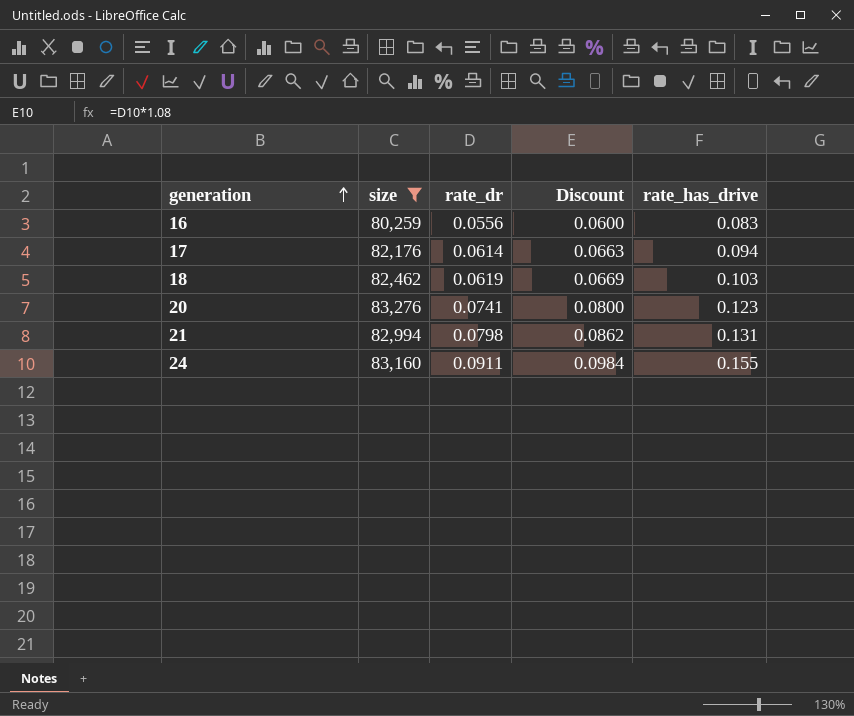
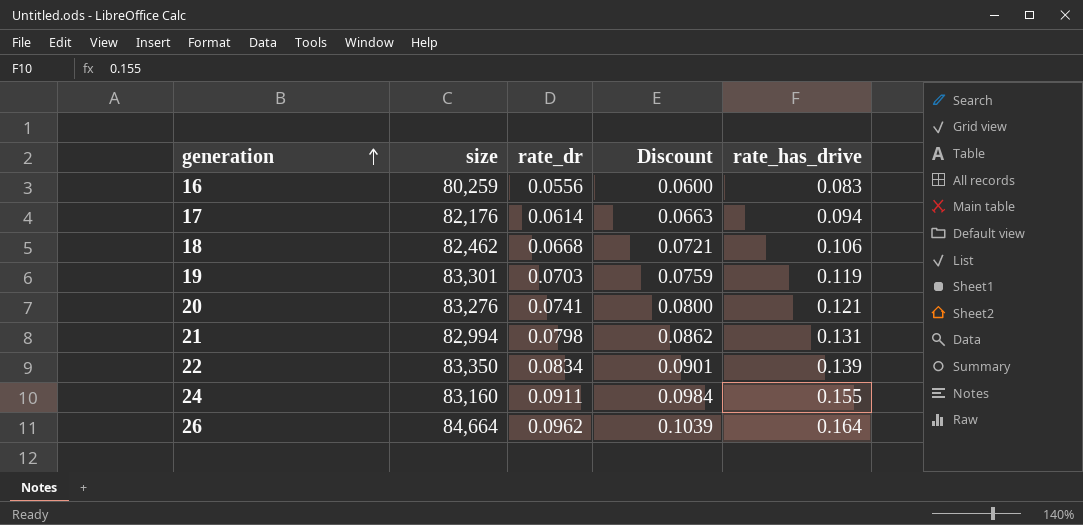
filter: size <= 83,276 -> none
18 | rate_dr: 0.0619 -> 0.0668
18 | Discount: 0.0669 -> 0.0721
18 | rate_has_drive: 0.103 -> 0.106
20 | rate_has_drive: 0.123 -> 0.121

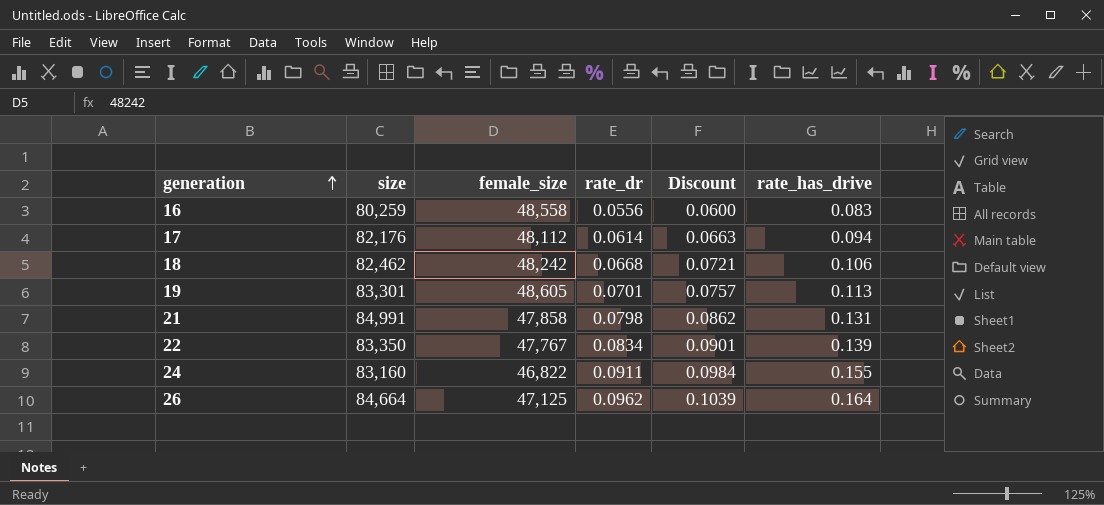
column female_size | position: none -> 3
row 20: 83,276 | 0.0741 | 0.0800 | 0.121 -> none
19 | rate_dr: 0.0703 -> 0.0701
19 | Discount: 0.0759 -> 0.0757
19 | rate_has_drive: 0.119 -> 0.113
21 | size: 82,994 -> 84,991

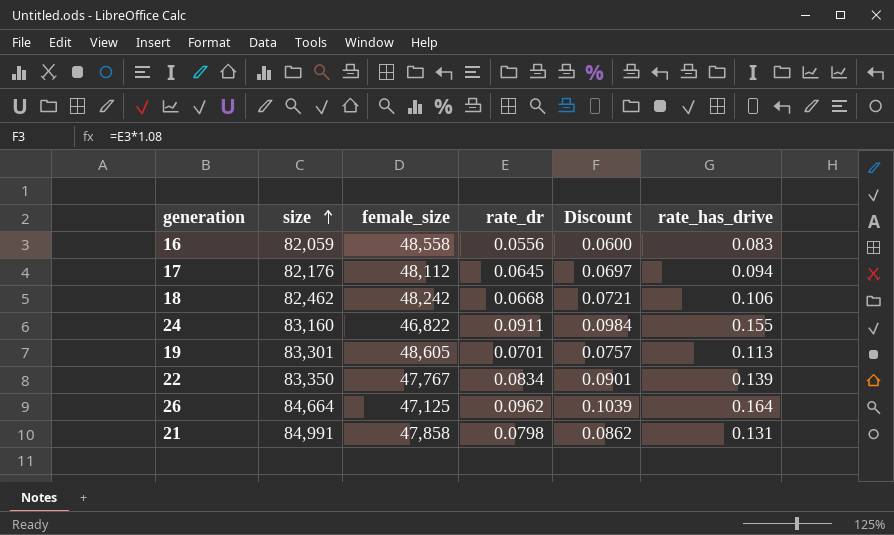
row order: generation ascending -> size ascending
16 | size: 80,259 -> 82,059
17 | rate_dr: 0.0614 -> 0.0645
17 | Discount: 0.0663 -> 0.0697

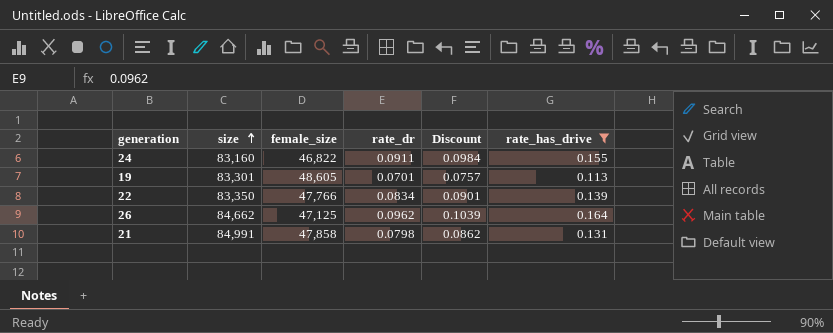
filter: none -> rate_has_drive >= 0.113
22 | female_size: 47,767 -> 47,766
26 | size: 84,664 -> 84,662

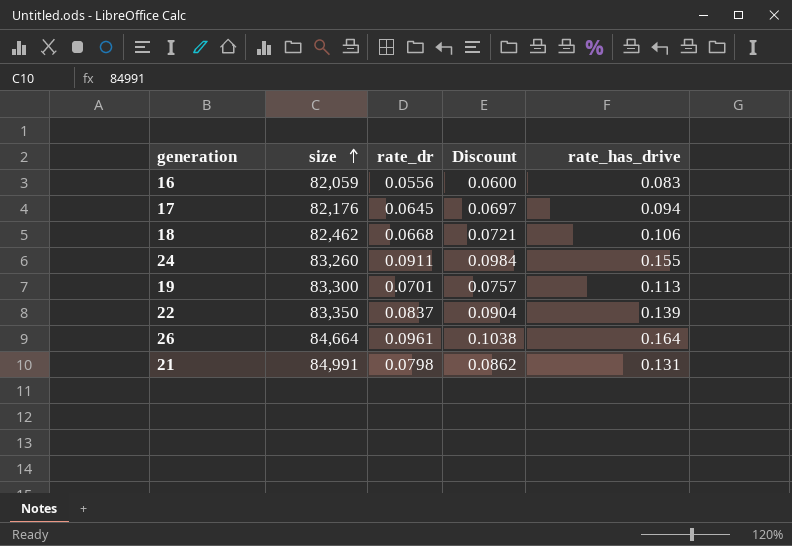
filter: rate_has_drive >= 0.113 -> none
column female_size | position: 3 -> none
24 | size: 83,160 -> 83,260
19 | size: 83,301 -> 83,300
22 | rate_dr: 0.0834 -> 0.0837
22 | Discount: 0.0901 -> 0.0904
26 | size: 84,662 -> 84,664
26 | rate_dr: 0.0962 -> 0.0961
26 | Discount: 0.1039 -> 0.1038

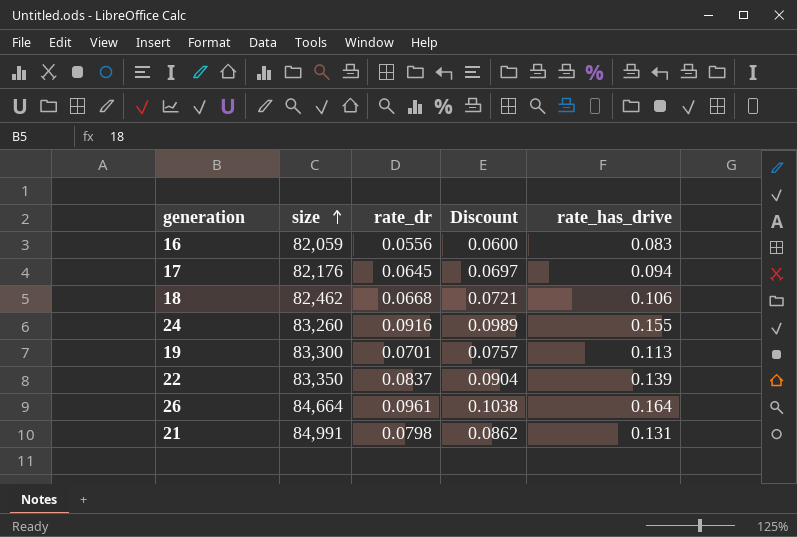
24 | rate_dr: 0.0911 -> 0.0916
24 | Discount: 0.0984 -> 0.0989

